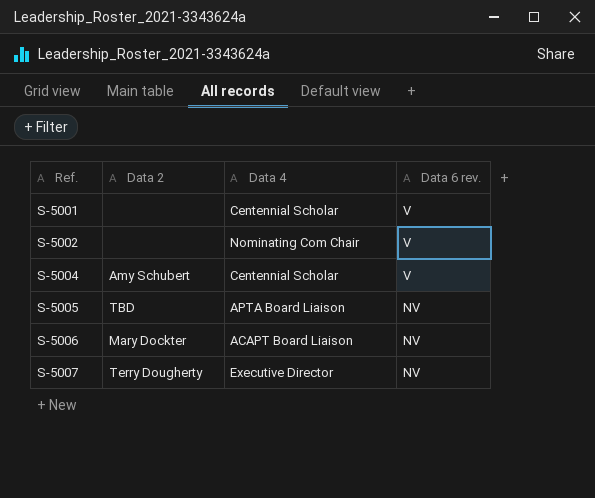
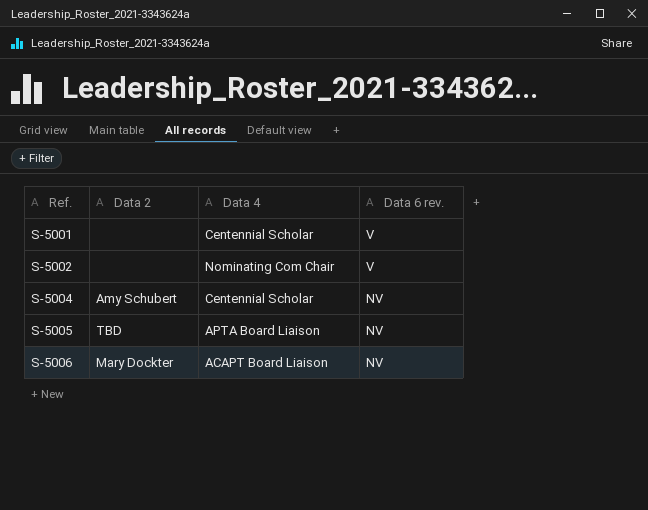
row S-5007: Terry Dougherty | Executive Director | NV -> none
S-5004 | Data 6 rev.: V -> NV

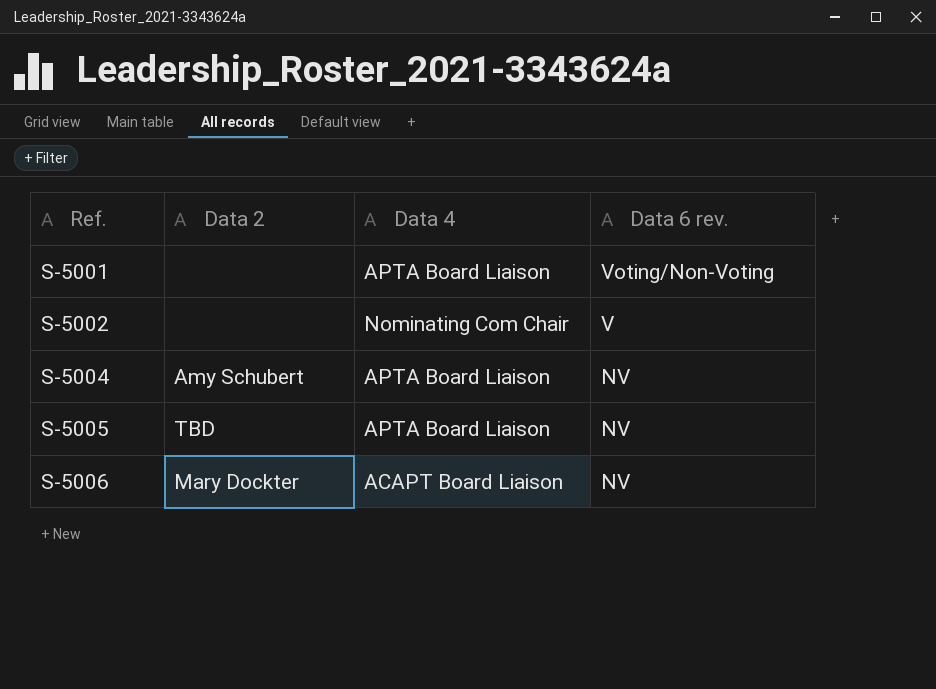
S-5001 | Data 4: Centennial Scholar -> APTA Board Liaison
S-5001 | Data 6 rev.: V -> Voting/Non-Voting
S-5004 | Data 4: Centennial Scholar -> APTA Board Liaison

